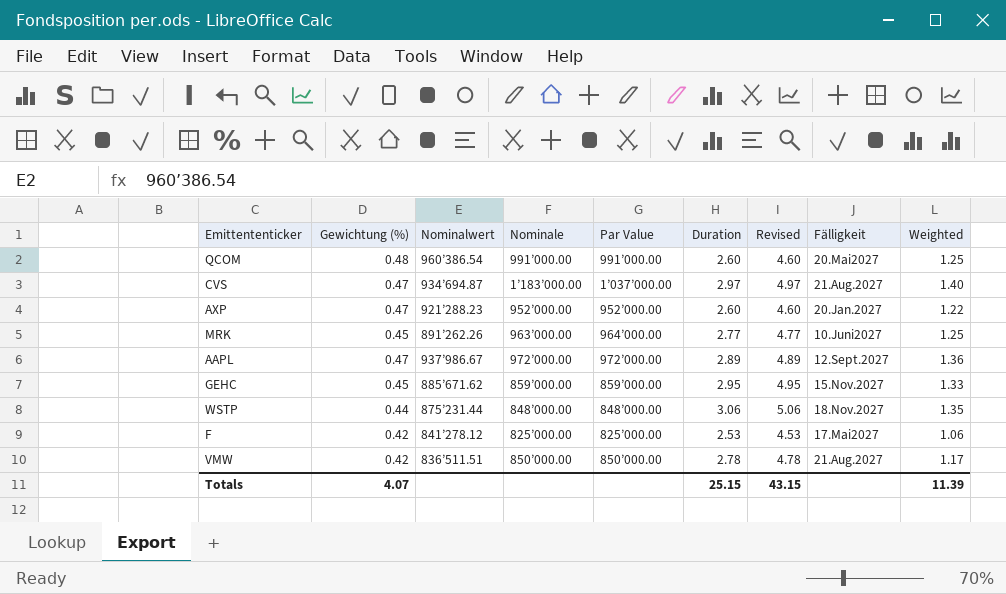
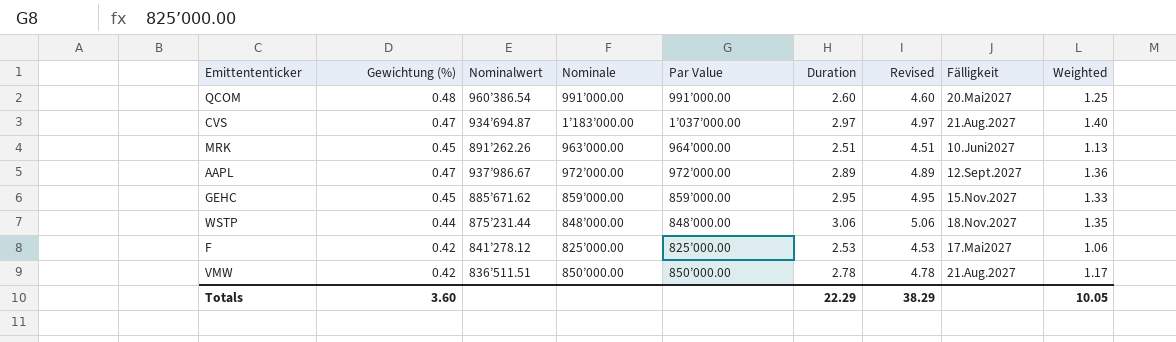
row AXP: 0.47 | 921’288.23 | 952’000.00 | 952’000.00 | 2.60 | 4.60 | 20.Jan.2027 | 1.22 -> none
MRK | Duration: 2.77 -> 2.51
MRK | Revised: 4.77 -> 4.51
MRK | Weighted: 1.25 -> 1.13
Totals | Gewichtung (%): 4.07 -> 3.60
Totals | Duration: 25.15 -> 22.29
Totals | Revised: 43.15 -> 38.29
Totals | Weighted: 11.39 -> 10.05

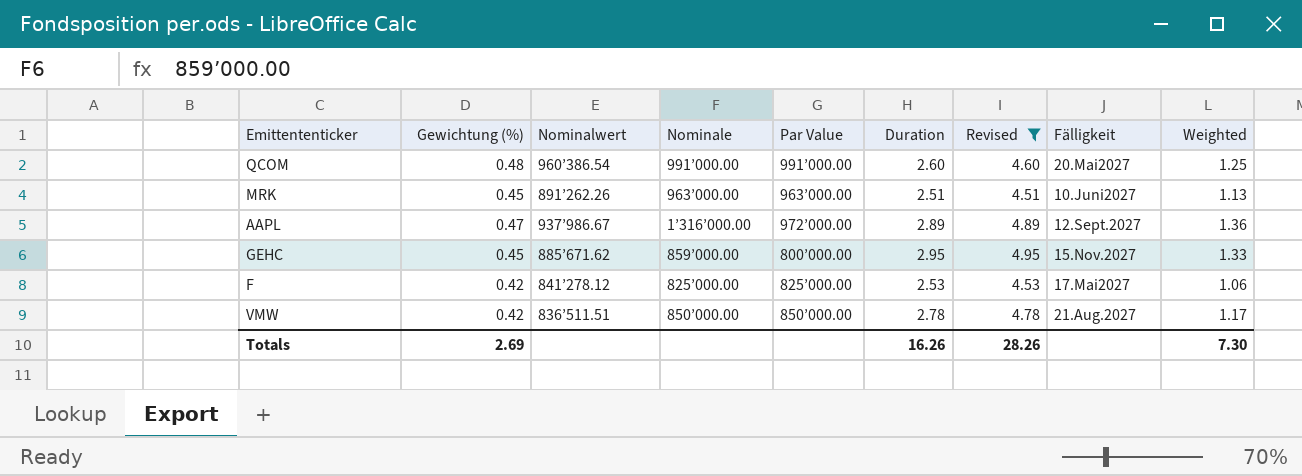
filter: none -> Revised <= 4.95
MRK | Par Value: 964’000.00 -> 963’000.00
AAPL | Nominale: 972’000.00 -> 1’316’000.00
GEHC | Par Value: 859’000.00 -> 800’000.00
Totals | Gewichtung (%): 3.60 -> 2.69
Totals | Duration: 22.29 -> 16.26
Totals | Revised: 38.29 -> 28.26
Totals | Weighted: 10.05 -> 7.30

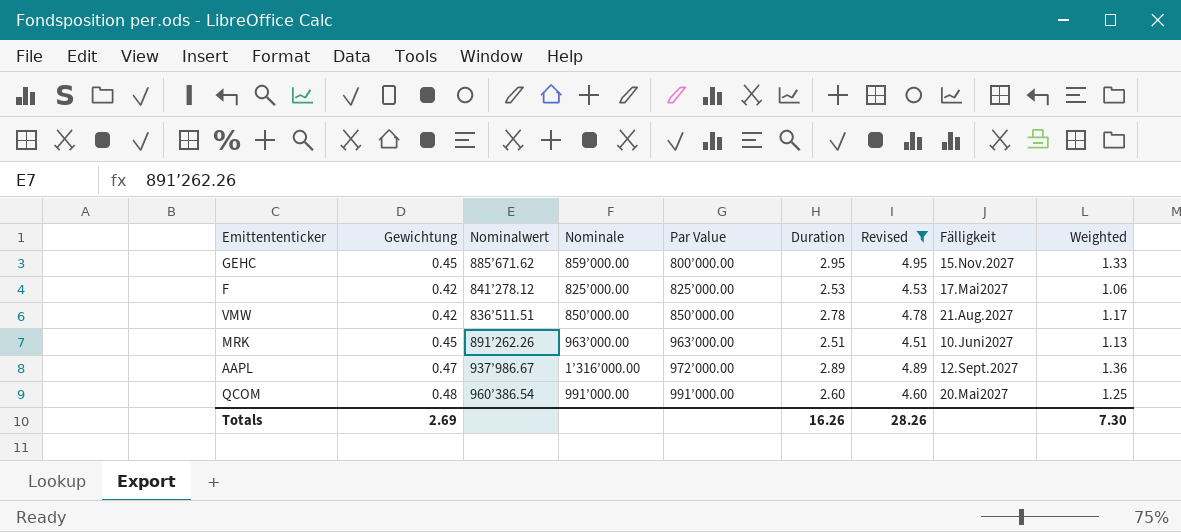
row order: none -> Par Value ascending
column name: Gewichtung (%) -> Gewichtung

